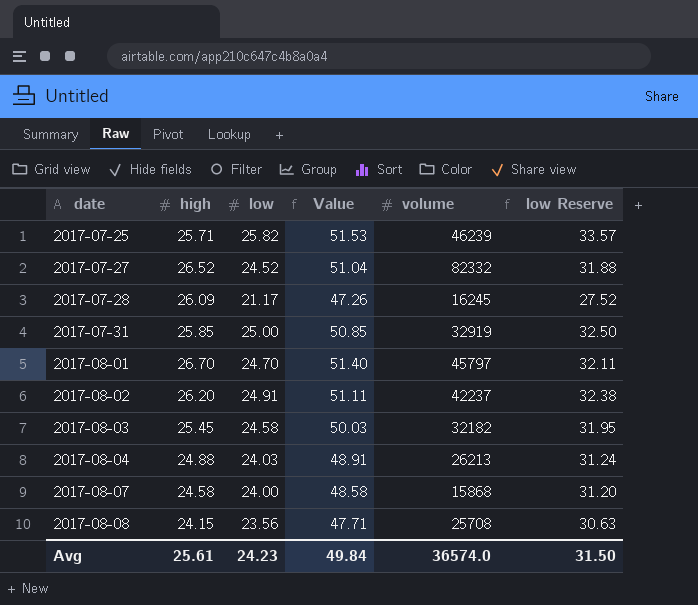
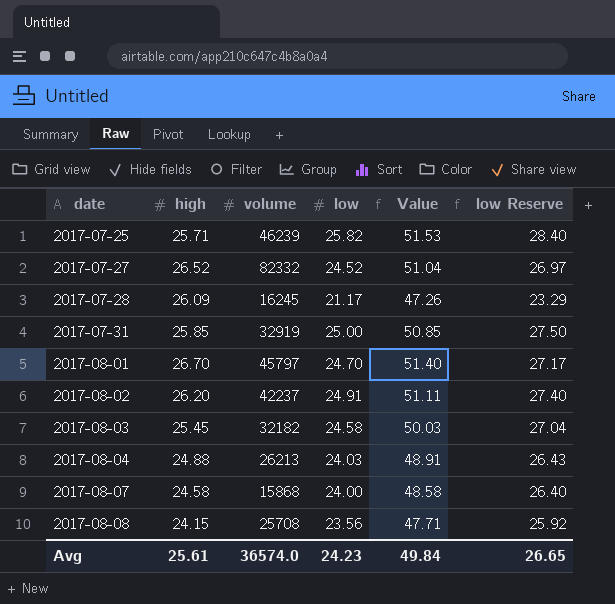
column volume | position: 5 -> 3
column low Reserve | formula: [low] * 1.3 -> [low] * 1.1
Avg | low Reserve: 31.50 -> 26.65

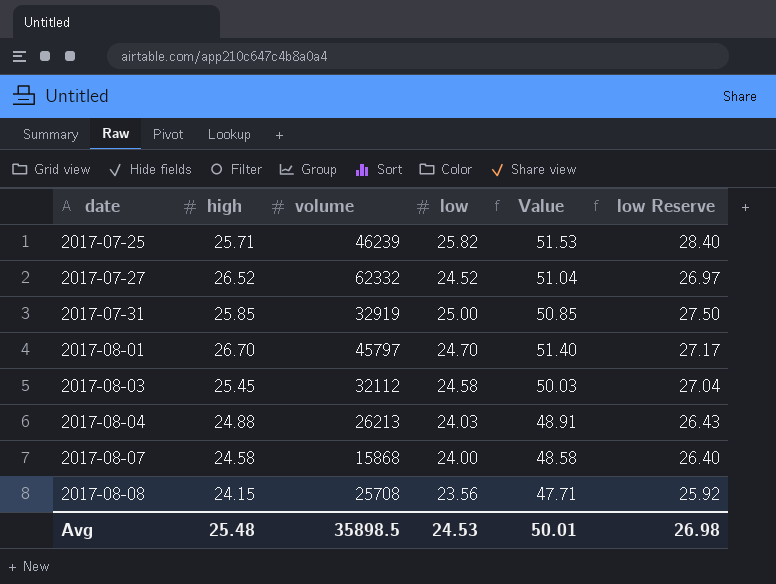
row 2017-07-28: 26.09 | 16245 | 21.17 | 47.26 | 23.29 -> none
row 2017-08-02: 26.20 | 42237 | 24.91 | 51.11 | 27.40 -> none
2017-07-27 | volume: 82332 -> 62332
2017-08-03 | volume: 32182 -> 32112
Avg | high: 25.61 -> 25.48
Avg | volume: 36574.0 -> 35898.5
Avg | low: 24.23 -> 24.53
Avg | Value: 49.84 -> 50.01
Avg | low Reserve: 26.65 -> 26.98

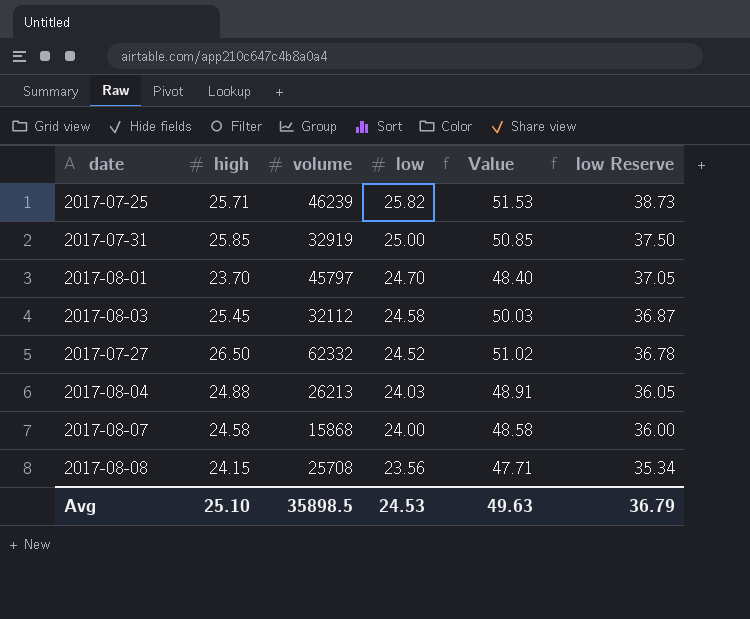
row order: date ascending -> low descending
column low Reserve | formula: [low] * 1.1 -> [low] * 1.5
2017-08-01 | high: 26.70 -> 23.70
2017-08-01 | Value: 51.40 -> 48.40
2017-07-27 | high: 26.52 -> 26.50
2017-07-27 | Value: 51.04 -> 51.02
Avg | high: 25.48 -> 25.10
Avg | Value: 50.01 -> 49.63
Avg | low Reserve: 26.98 -> 36.79

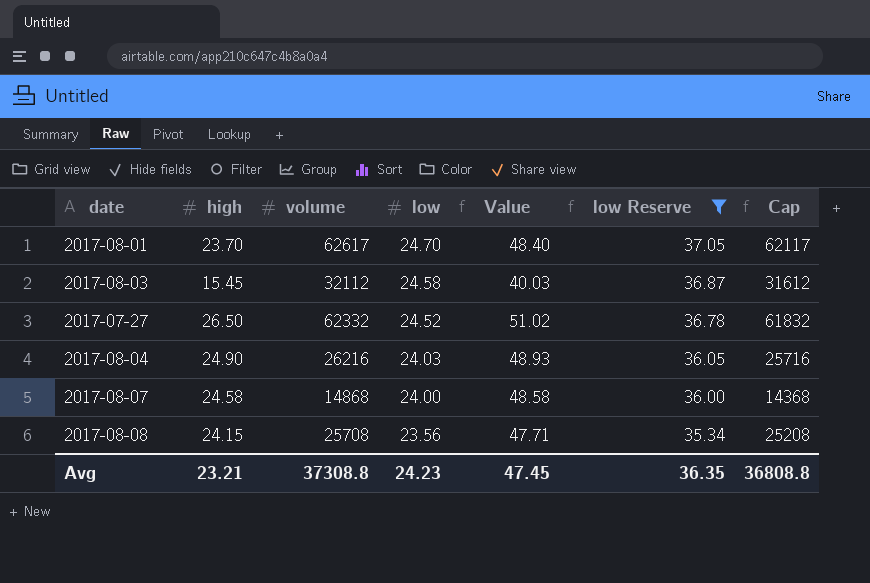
filter: none -> low Reserve <= 37.05
column Cap | formula: none -> [volume] - 500
2017-08-01 | volume: 45797 -> 62617
2017-08-03 | high: 25.45 -> 15.45
2017-08-03 | Value: 50.03 -> 40.03
2017-08-04 | high: 24.88 -> 24.90
2017-08-04 | volume: 26213 -> 26216
2017-08-04 | Value: 48.91 -> 48.93
2017-08-07 | volume: 15868 -> 14868
Avg | high: 25.10 -> 23.21
Avg | volume: 35898.5 -> 37308.8
Avg | low: 24.53 -> 24.23
Avg | Value: 49.63 -> 47.45
Avg | low Reserve: 36.79 -> 36.35

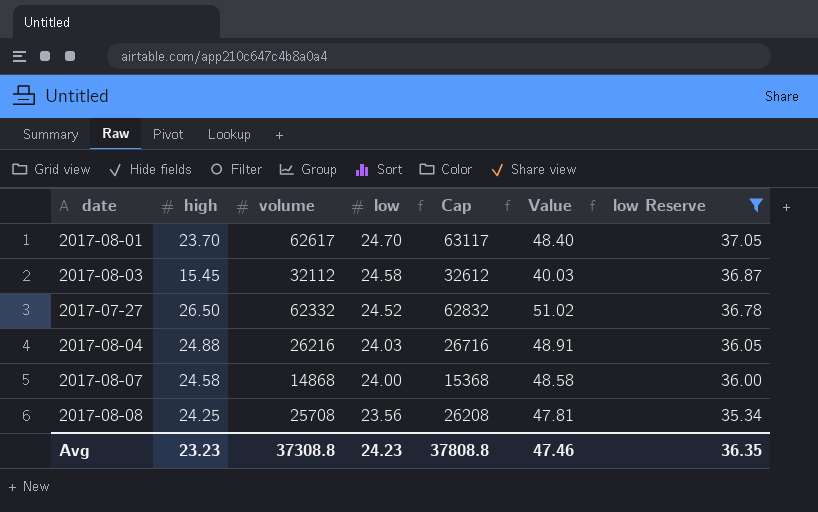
column Cap | formula: [volume] - 500 -> [volume] + 500
column Cap | position: 7 -> 5
2017-08-04 | high: 24.90 -> 24.88
2017-08-04 | Value: 48.93 -> 48.91
2017-08-08 | high: 24.15 -> 24.25
2017-08-08 | Value: 47.71 -> 47.81
Avg | high: 23.21 -> 23.23
Avg | Cap: 36808.8 -> 37808.8
Avg | Value: 47.45 -> 47.46

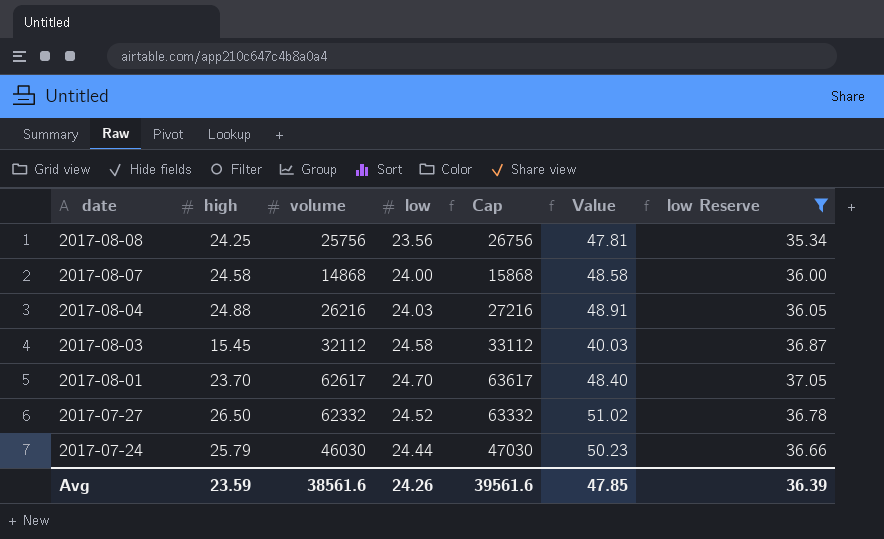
row order: low descending -> date descending
column Cap | formula: [volume] + 500 -> [volume] + 1000
2017-08-08 | volume: 25708 -> 25756
row 2017-07-24: none -> 25.79 | 46030 | 24.44 | 47030 | 50.23 | 36.66
Avg | high: 23.23 -> 23.59
Avg | volume: 37308.8 -> 38561.6
Avg | low: 24.23 -> 24.26
Avg | Cap: 37808.8 -> 39561.6
Avg | Value: 47.46 -> 47.85
Avg | low Reserve: 36.35 -> 36.39

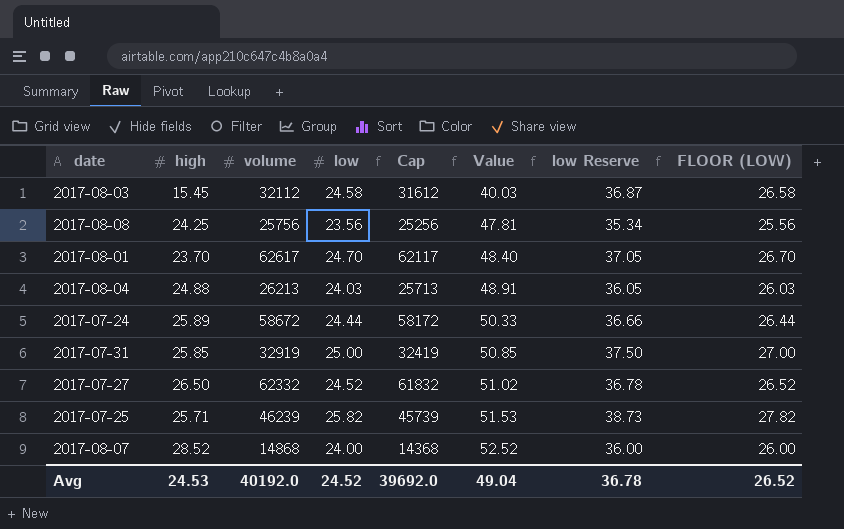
filter: low Reserve <= 37.05 -> none
row order: date descending -> Value ascending
column Cap | formula: [volume] + 1000 -> [volume] - 500
column FLOOR (LOW) | formula: none -> [low] + 2
2017-08-04 | volume: 26216 -> 26213
2017-07-24 | high: 25.79 -> 25.89
2017-07-24 | volume: 46030 -> 58672
2017-07-24 | Value: 50.23 -> 50.33
2017-08-07 | high: 24.58 -> 28.52
2017-08-07 | Value: 48.58 -> 52.52
Avg | high: 23.59 -> 24.53
Avg | volume: 38561.6 -> 40192.0
Avg | low: 24.26 -> 24.52
Avg | Cap: 39561.6 -> 39692.0
Avg | Value: 47.85 -> 49.04
Avg | low Reserve: 36.39 -> 36.78

